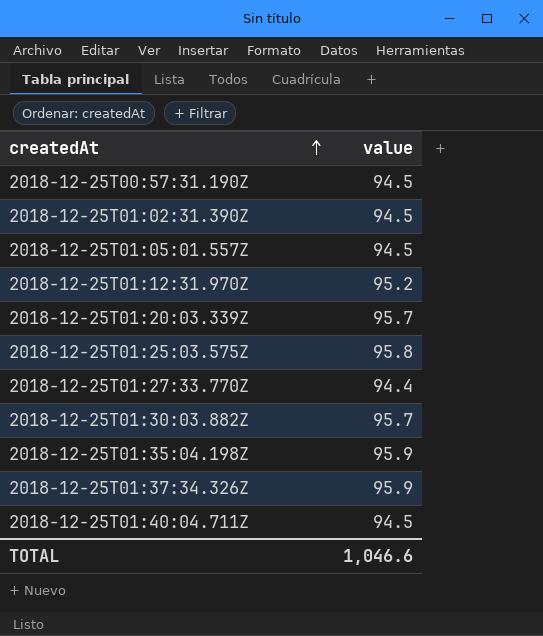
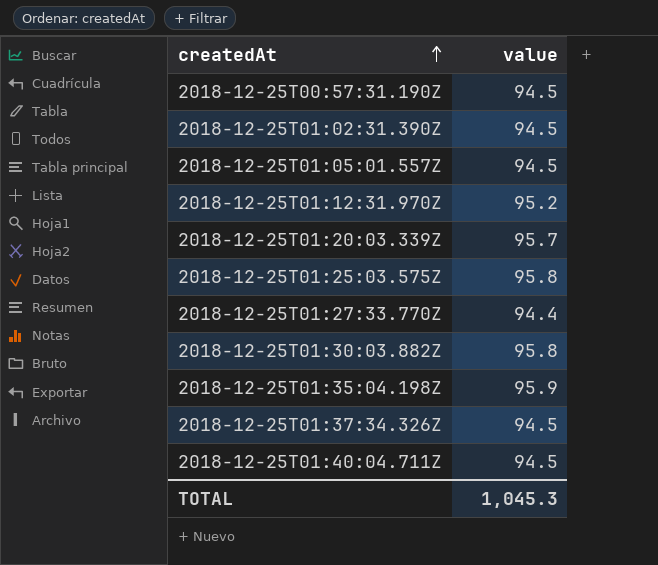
2018-12-25T01:30:03.882Z | value: 95.7 -> 95.8
2018-12-25T01:37:34.326Z | value: 95.9 -> 94.5
TOTAL | value: 1,046.6 -> 1,045.3

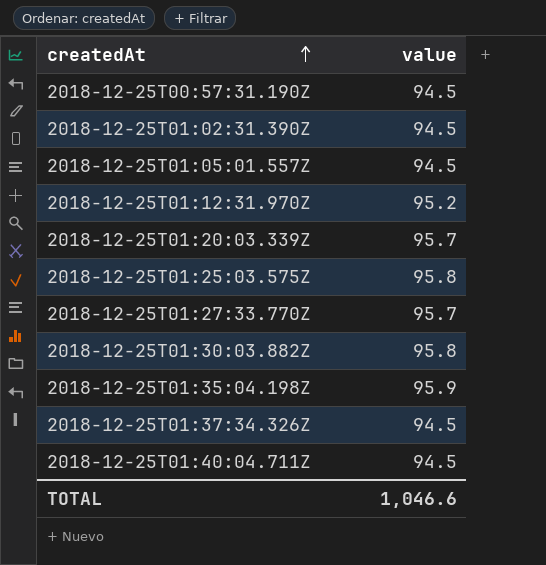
2018-12-25T01:27:33.770Z | value: 94.4 -> 95.7
TOTAL | value: 1,045.3 -> 1,046.6

